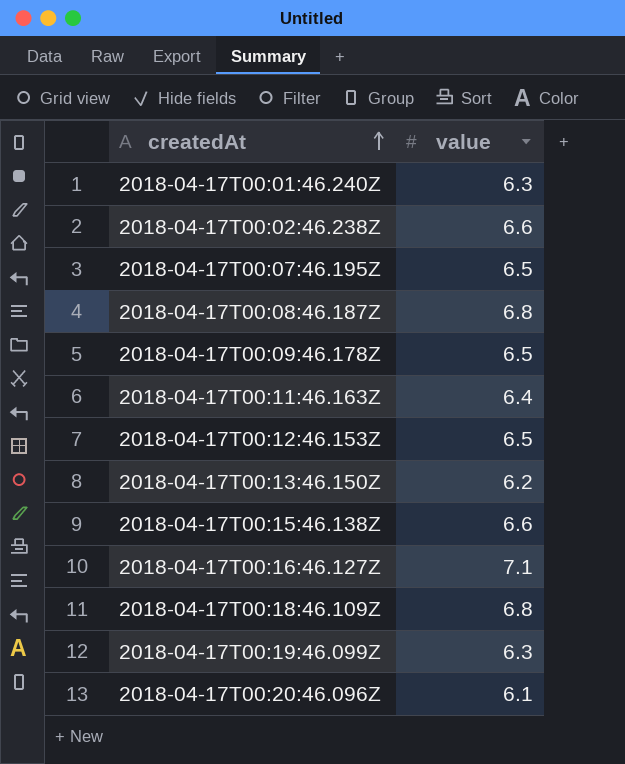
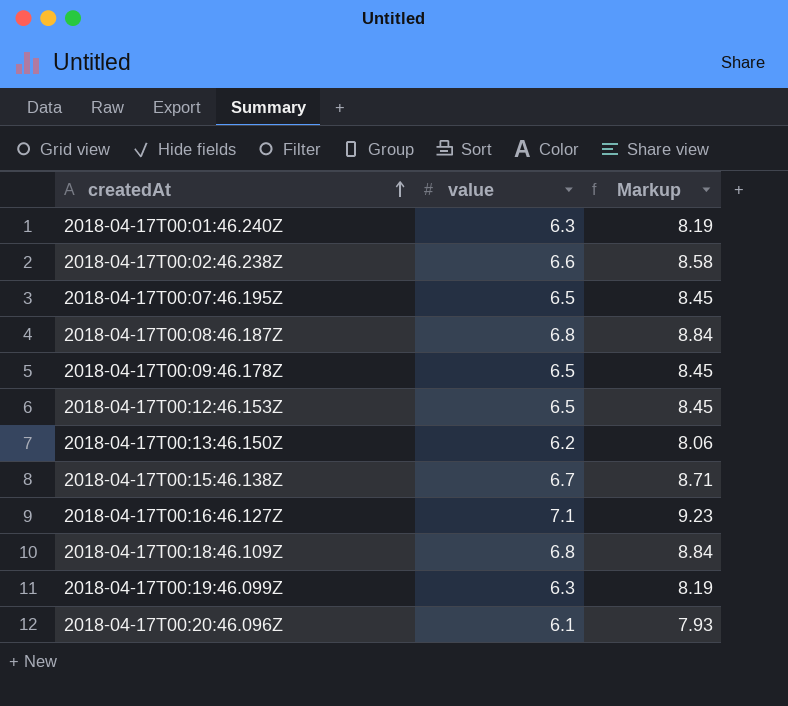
column Markup | formula: none -> [value] * 1.3
row 2018-04-17T00:11:46.163Z: 6.4 -> none
2018-04-17T00:15:46.138Z | value: 6.6 -> 6.7

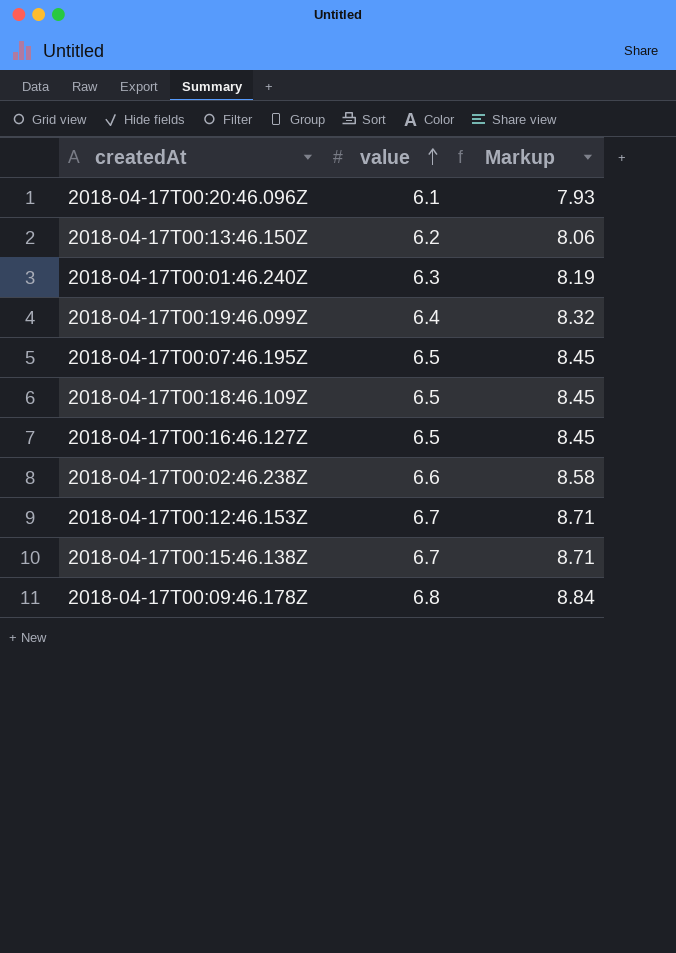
row order: createdAt ascending -> value ascending
row 2018-04-17T00:08:46.187Z: 6.8 | 8.84 -> none
2018-04-17T00:19:46.099Z | value: 6.3 -> 6.4
2018-04-17T00:19:46.099Z | Markup: 8.19 -> 8.32
2018-04-17T00:18:46.109Z | value: 6.8 -> 6.5
2018-04-17T00:18:46.109Z | Markup: 8.84 -> 8.45
2018-04-17T00:16:46.127Z | value: 7.1 -> 6.5
2018-04-17T00:16:46.127Z | Markup: 9.23 -> 8.45
2018-04-17T00:12:46.153Z | value: 6.5 -> 6.7
2018-04-17T00:12:46.153Z | Markup: 8.45 -> 8.71
2018-04-17T00:09:46.178Z | value: 6.5 -> 6.8
2018-04-17T00:09:46.178Z | Markup: 8.45 -> 8.84

